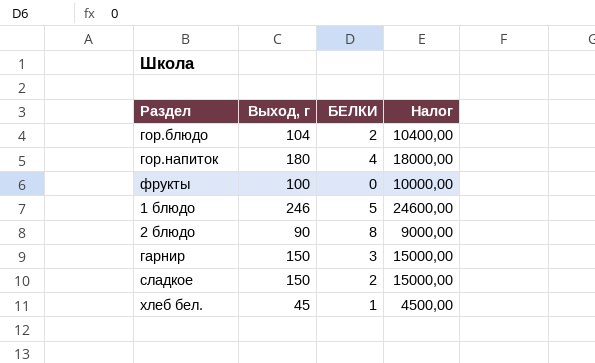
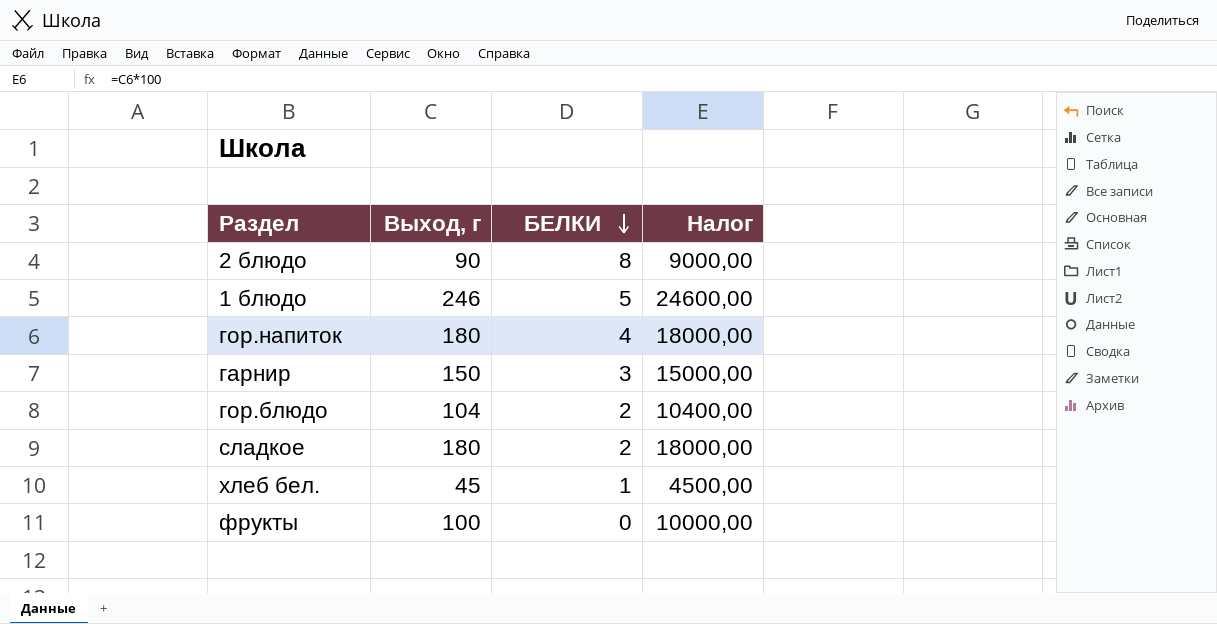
row order: none -> БЕЛКИ descending
сладкое | Выход, г: 150 -> 180
сладкое | Налог: 15000,00 -> 18000,00

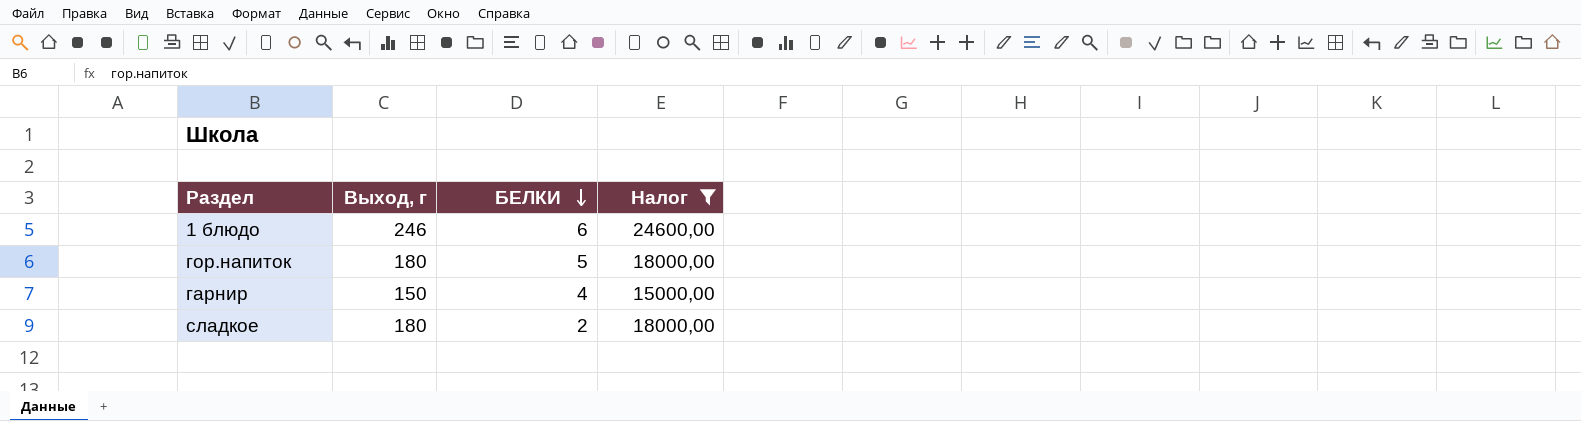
filter: none -> Налог >= 15000,00
1 блюдо | БЕЛКИ: 5 -> 6
гор.напиток | БЕЛКИ: 4 -> 5
гарнир | БЕЛКИ: 3 -> 4

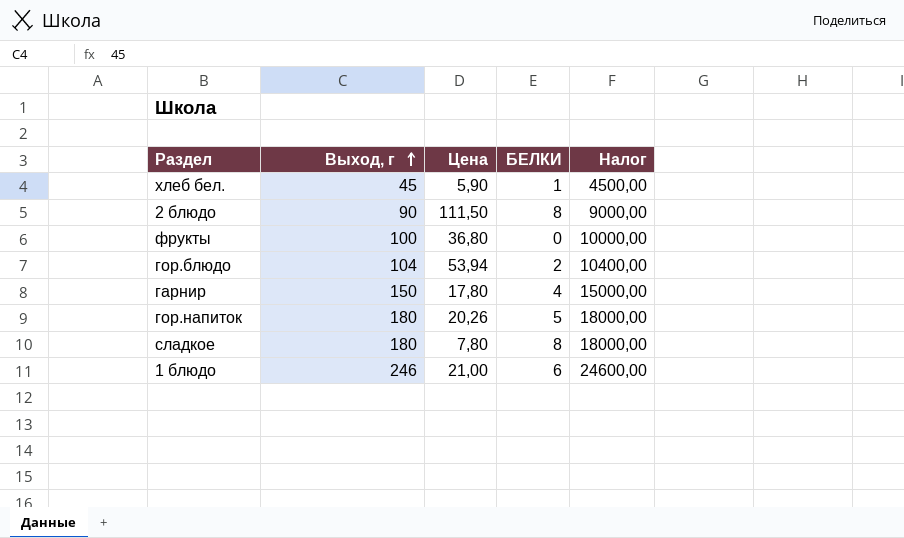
filter: Налог >= 15000,00 -> none
row order: БЕЛКИ descending -> Выход, г ascending
column Цена | position: none -> 3
сладкое | БЕЛКИ: 2 -> 8

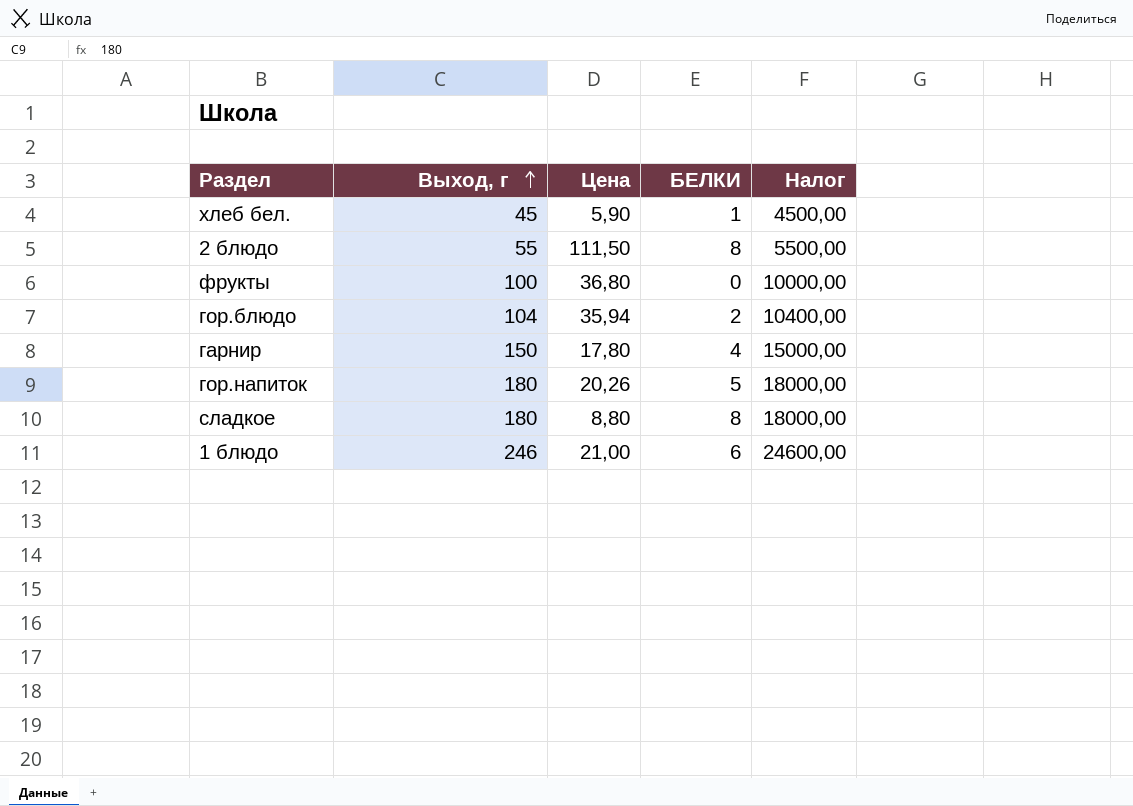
2 блюдо | Выход, г: 90 -> 55
2 блюдо | Налог: 9000,00 -> 5500,00
гор.блюдо | Цена: 53,94 -> 35,94
сладкое | Цена: 7,80 -> 8,80

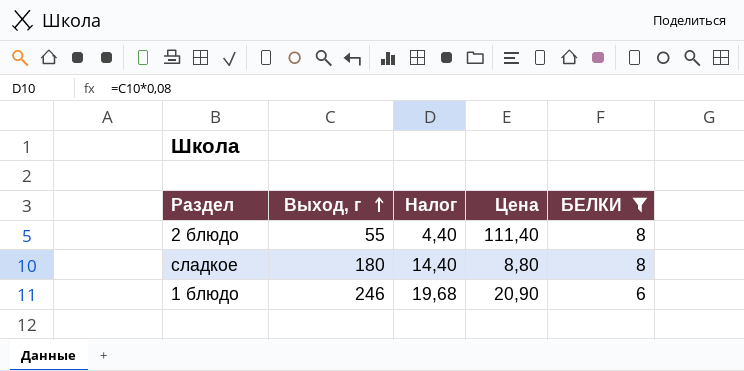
filter: none -> БЕЛКИ >= 6
column Налог | formula: [Выход, г] * 100 -> [Выход, г] * 0,08
column Налог | position: 5 -> 3
2 блюдо | Цена: 111,50 -> 111,40
1 блюдо | Цена: 21,00 -> 20,90

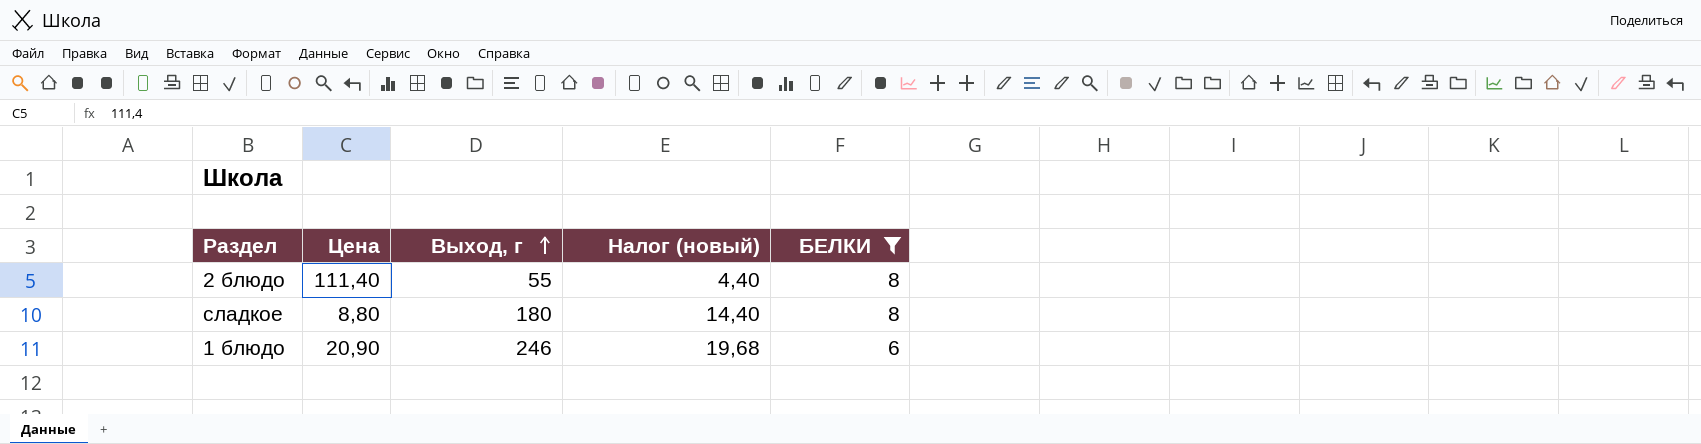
column Цена | position: 4 -> 2
column name: Налог -> Налог (новый)

